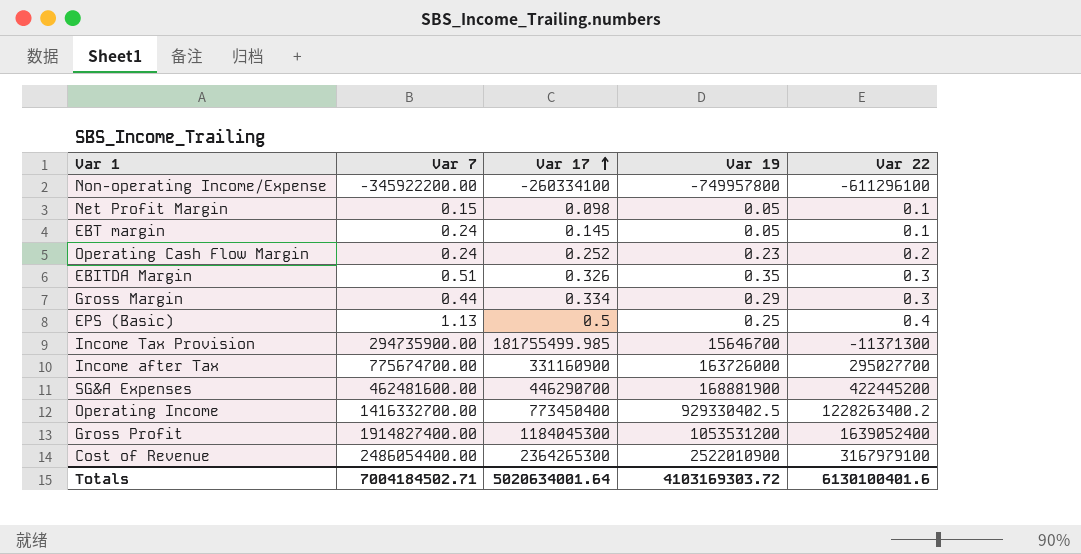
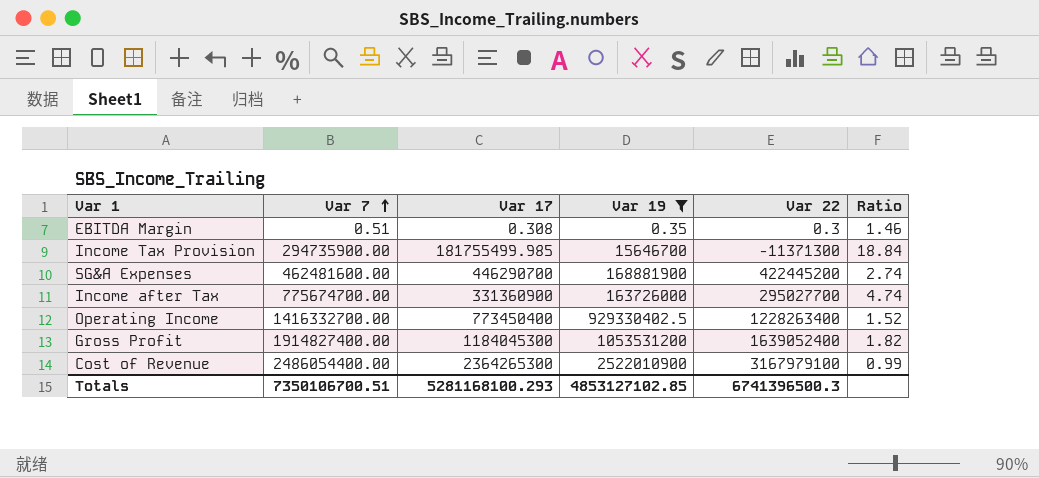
filter: none -> Var 19 >= 0.35
row order: Var 17 ascending -> Var 7 ascending
column Ratio | formula: none -> [Var 7] / [Var 19]
EBITDA Margin | Var 17: 0.326 -> 0.308
Income after Tax | Var 17: 331160900 -> 331360900
Operating Income | Var 22: 1228263400.2 -> 1228263400
Totals | Var 7: 7004184502.71 -> 7350106700.51
Totals | Var 17: 5020634001.64 -> 5281168100.293
Totals | Var 19: 4103169303.72 -> 4853127102.85
Totals | Var 22: 6130100401.6 -> 6741396500.3

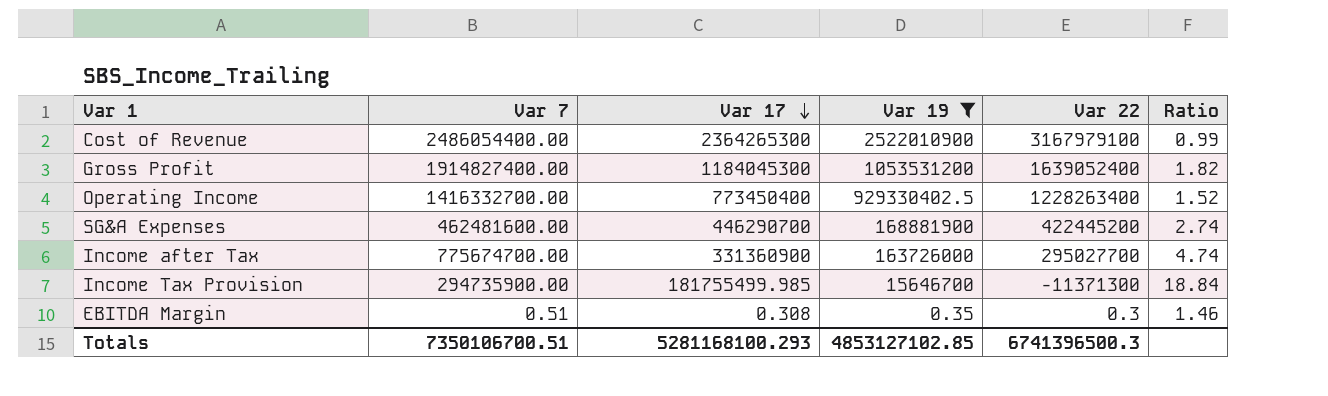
row order: Var 7 ascending -> Var 17 descending

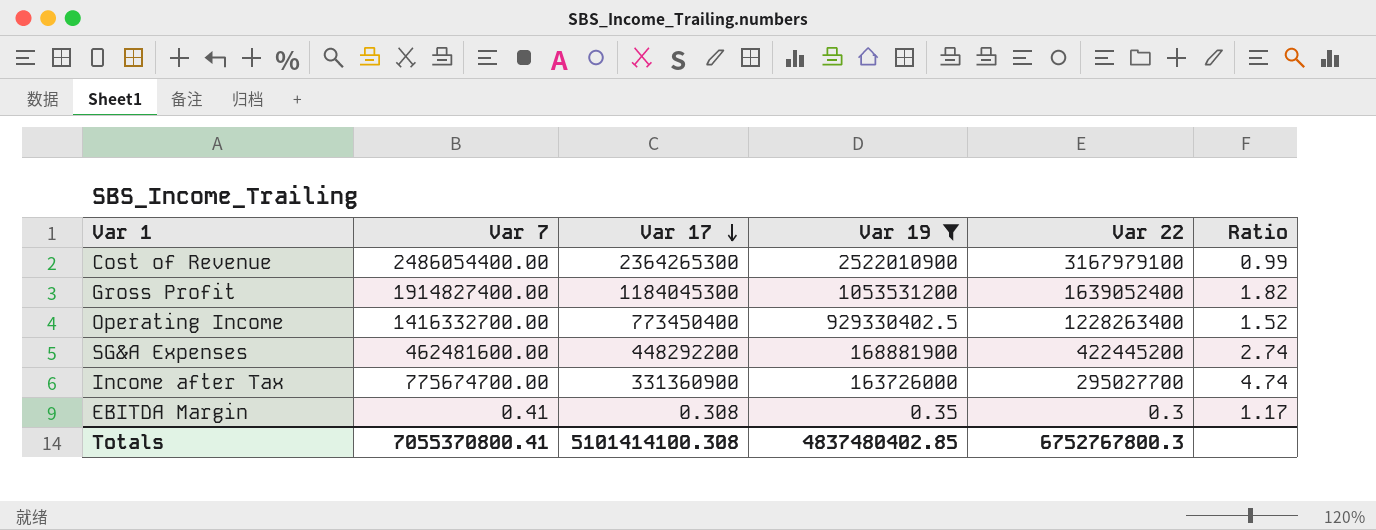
row Income Tax Provision: 294735900.00 | 181755499.985 | 15646700 | -11371300 | 18.84 -> none
SG&A Expenses | Var 17: 446290700 -> 448292200
EBITDA Margin | Var 7: 0.51 -> 0.41
EBITDA Margin | Ratio: 1.46 -> 1.17
Totals | Var 7: 7350106700.51 -> 7055370800.41
Totals | Var 17: 5281168100.293 -> 5101414100.308
Totals | Var 19: 4853127102.85 -> 4837480402.85
Totals | Var 22: 6741396500.3 -> 6752767800.3

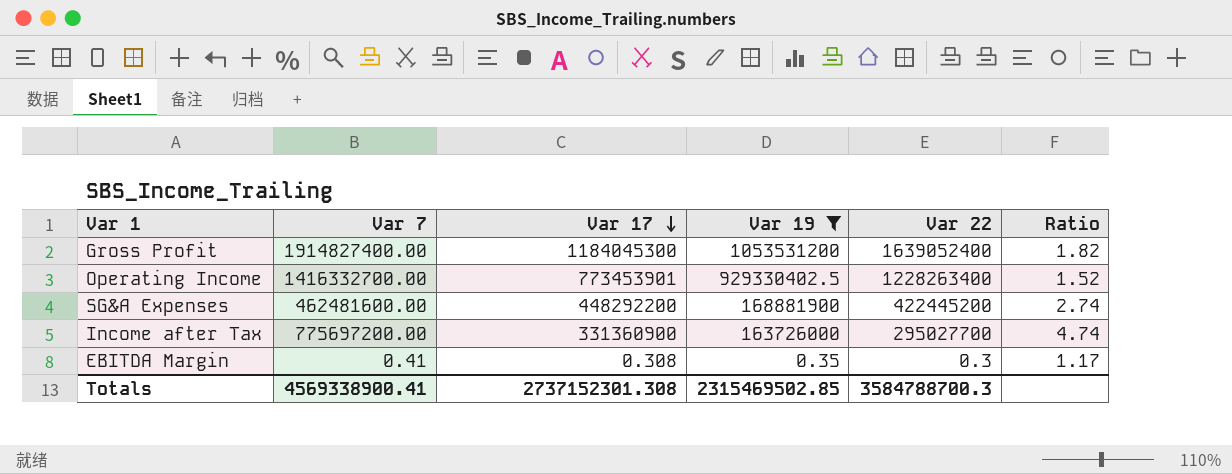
row Cost of Revenue: 2486054400.00 | 2364265300 | 2522010900 | 3167979100 | 0.99 -> none
Operating Income | Var 17: 773450400 -> 773453901
Income after Tax | Var 7: 775674700.00 -> 775697200.00
Totals | Var 7: 7055370800.41 -> 4569338900.41
Totals | Var 17: 5101414100.308 -> 2737152301.308
Totals | Var 19: 4837480402.85 -> 2315469502.85
Totals | Var 22: 6752767800.3 -> 3584788700.3

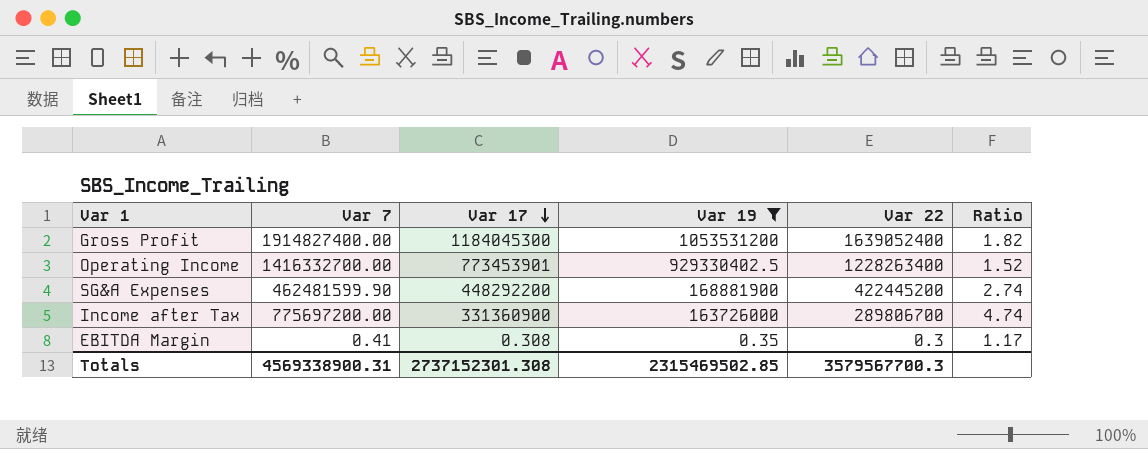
SG&A Expenses | Var 7: 462481600.00 -> 462481599.90
Income after Tax | Var 22: 295027700 -> 289806700
Totals | Var 7: 4569338900.41 -> 4569338900.31
Totals | Var 22: 3584788700.3 -> 3579567700.3

